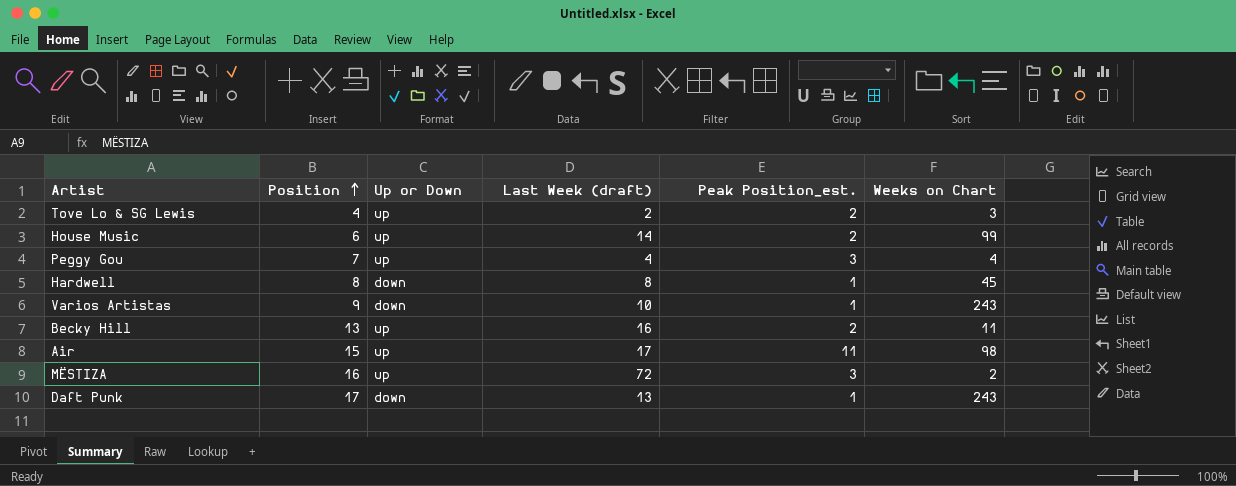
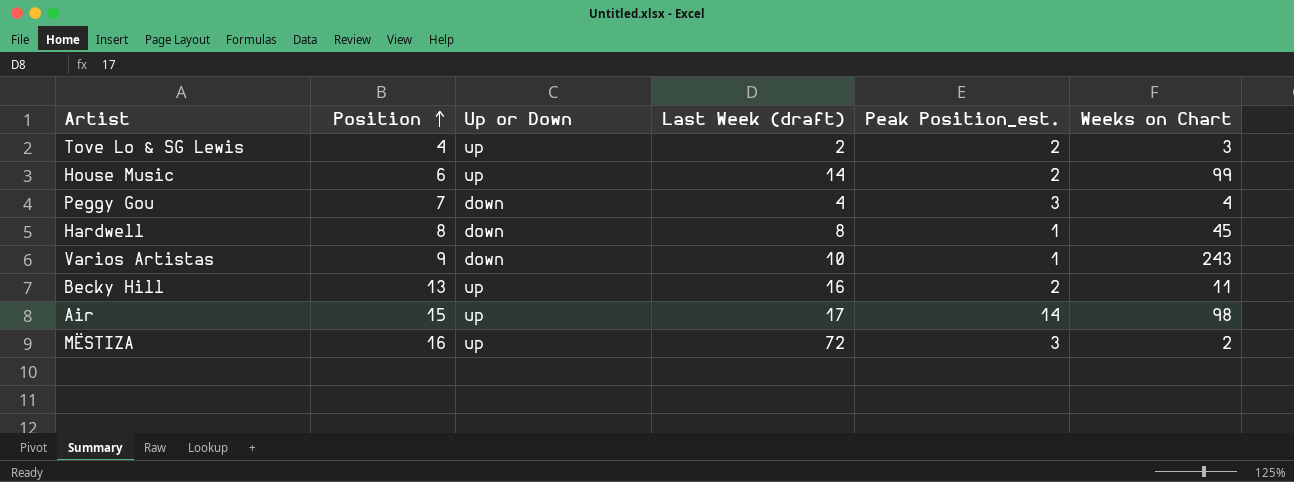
row Daft Punk: 17 | down | 13 | 1 | 243 -> none
Peggy Gou | Up or Down: up -> down
Air | Peak Position_est.: 11 -> 14

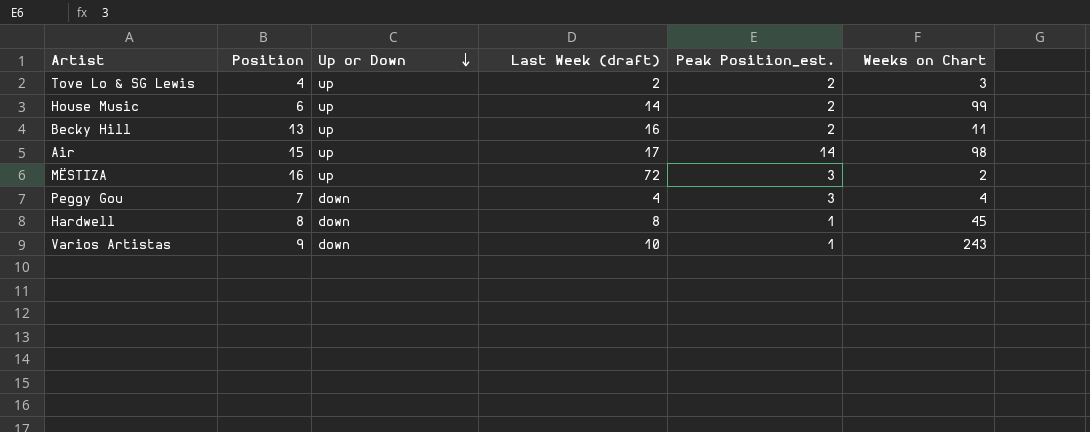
row order: Position ascending -> Up or Down descending

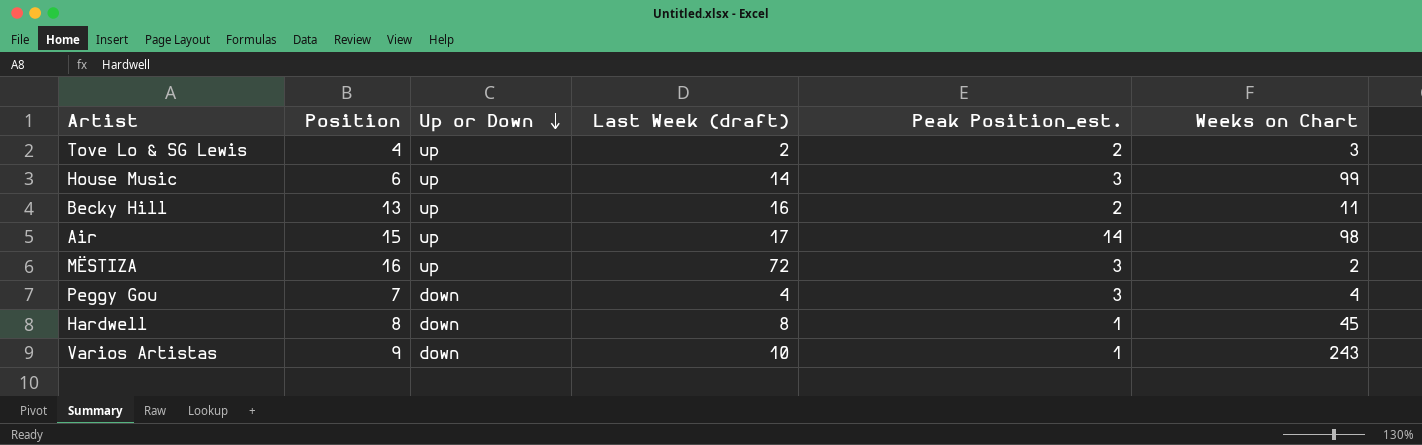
House Music | Peak Position_est.: 2 -> 3

